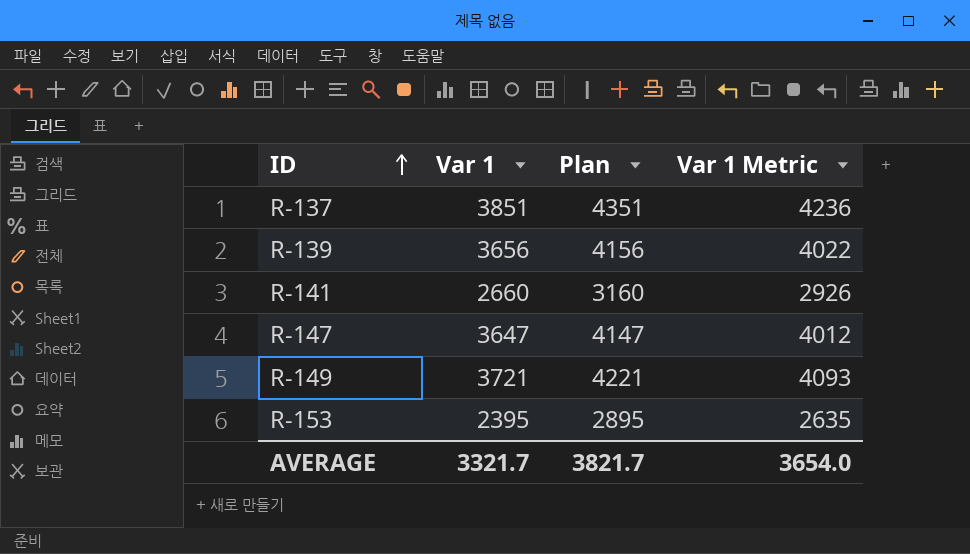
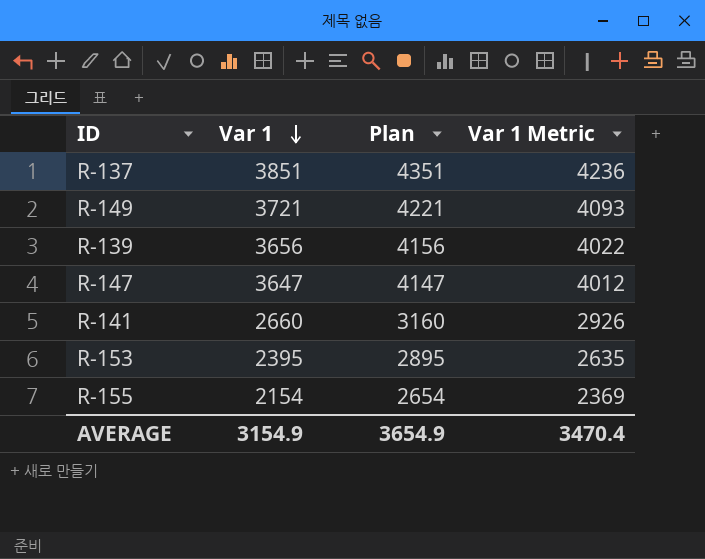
row order: ID ascending -> Var 1 descending
row R-155: none -> 2154 | 2654 | 2369
AVERAGE | Var 1: 3321.7 -> 3154.9
AVERAGE | Plan: 3821.7 -> 3654.9
AVERAGE | Var 1 Metric: 3654.0 -> 3470.4

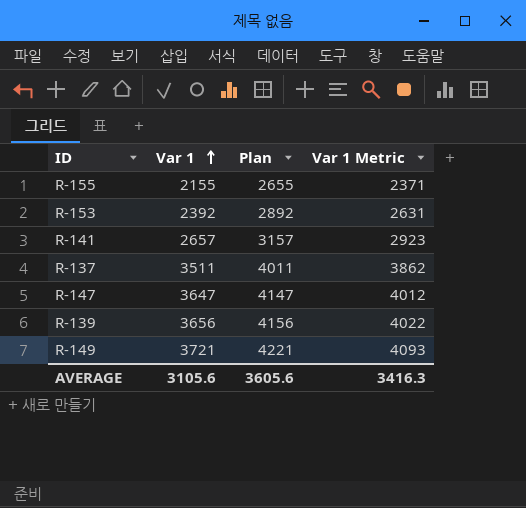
row order: Var 1 descending -> Var 1 ascending
R-155 | Var 1: 2154 -> 2155
R-155 | Plan: 2654 -> 2655
R-155 | Var 1 Metric: 2369 -> 2371
R-153 | Var 1: 2395 -> 2392
R-153 | Plan: 2895 -> 2892
R-153 | Var 1 Metric: 2635 -> 2631
R-141 | Var 1: 2660 -> 2657
R-141 | Plan: 3160 -> 3157
R-141 | Var 1 Metric: 2926 -> 2923
R-137 | Var 1: 3851 -> 3511
R-137 | Plan: 4351 -> 4011
R-137 | Var 1 Metric: 4236 -> 3862
AVERAGE | Var 1: 3154.9 -> 3105.6
AVERAGE | Plan: 3654.9 -> 3605.6
AVERAGE | Var 1 Metric: 3470.4 -> 3416.3

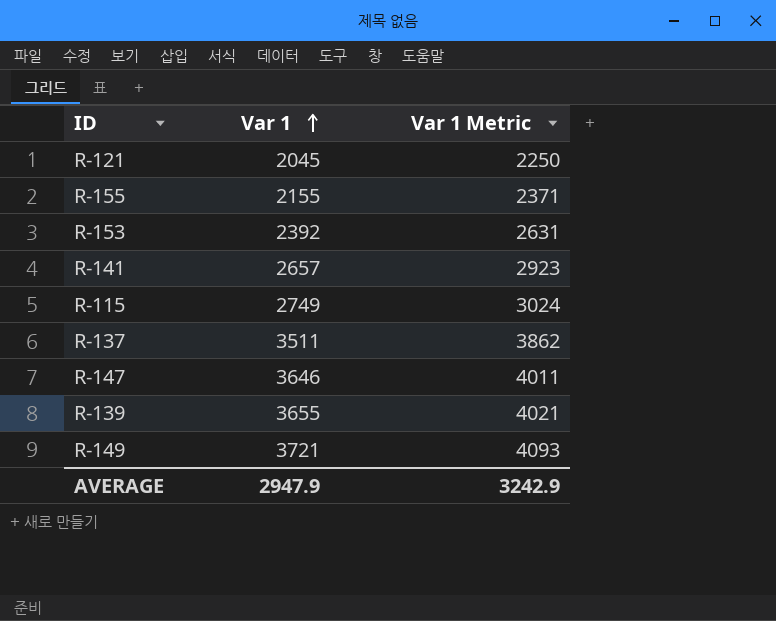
column Plan | formula: [Var 1] + 500 -> none
row R-121: none -> 2045 | 2250
row R-115: none -> 2749 | 3024
R-147 | Var 1: 3647 -> 3646
R-147 | Var 1 Metric: 4012 -> 4011
R-139 | Var 1: 3656 -> 3655
R-139 | Var 1 Metric: 4022 -> 4021
AVERAGE | Var 1: 3105.6 -> 2947.9
AVERAGE | Var 1 Metric: 3416.3 -> 3242.9

